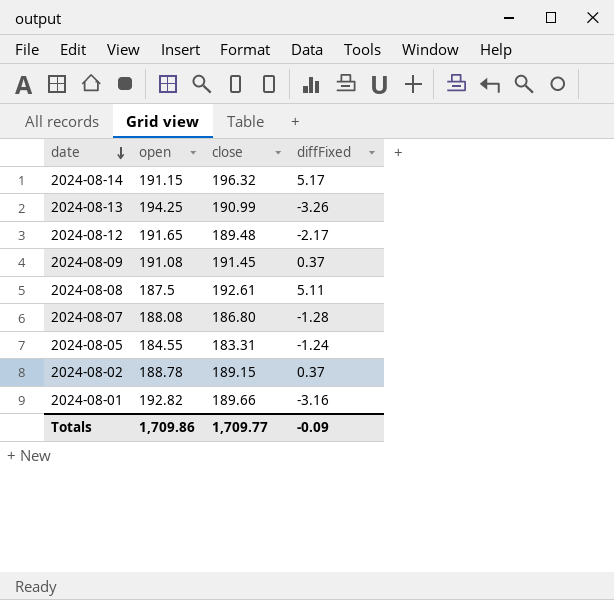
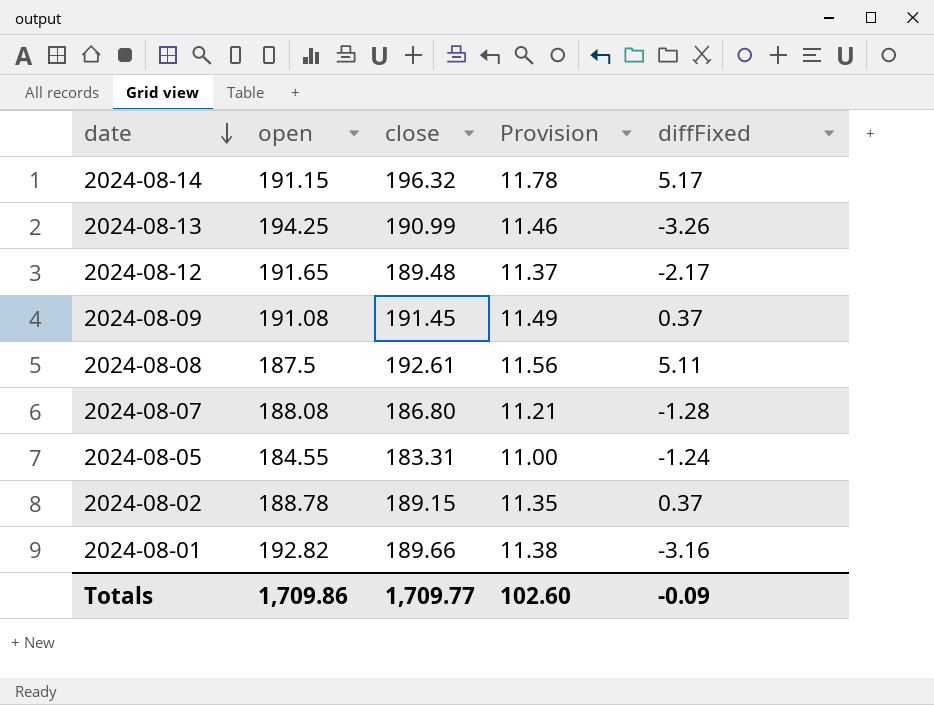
column Provision | formula: none -> [close] * 0.06

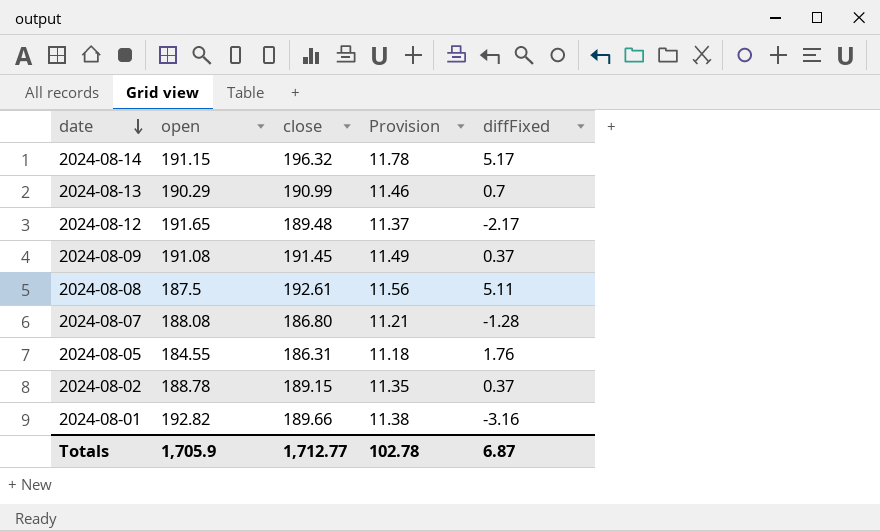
2024-08-13 | open: 194.25 -> 190.29
2024-08-13 | diffFixed: -3.26 -> 0.7
2024-08-05 | close: 183.31 -> 186.31
2024-08-05 | Provision: 11.00 -> 11.18
2024-08-05 | diffFixed: -1.24 -> 1.76
Totals | open: 1,709.86 -> 1,705.9
Totals | close: 1,709.77 -> 1,712.77
Totals | Provision: 102.60 -> 102.78
Totals | diffFixed: -0.09 -> 6.87

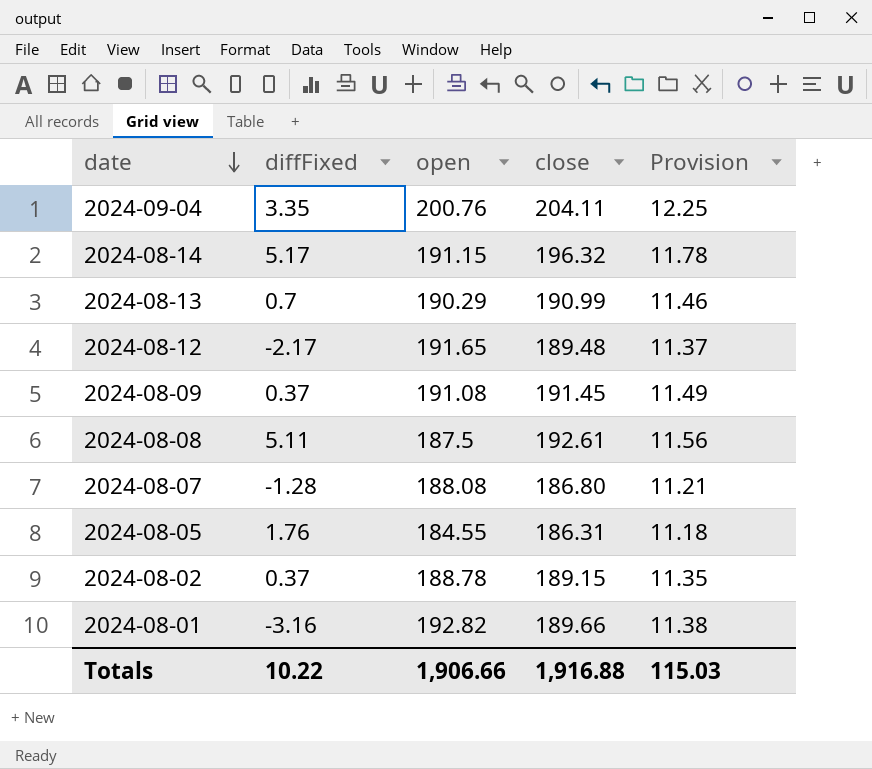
column diffFixed | position: 5 -> 2
row 2024-09-04: none -> 3.35 | 200.76 | 204.11 | 12.25
Totals | diffFixed: 6.87 -> 10.22
Totals | open: 1,705.9 -> 1,906.66
Totals | close: 1,712.77 -> 1,916.88
Totals | Provision: 102.78 -> 115.03

